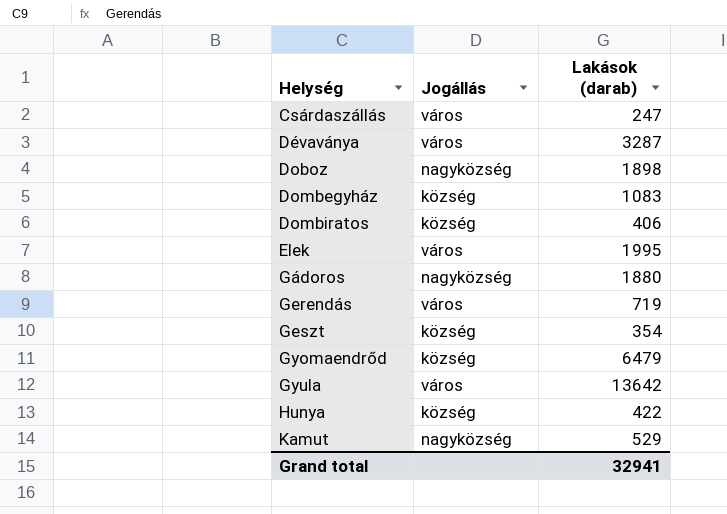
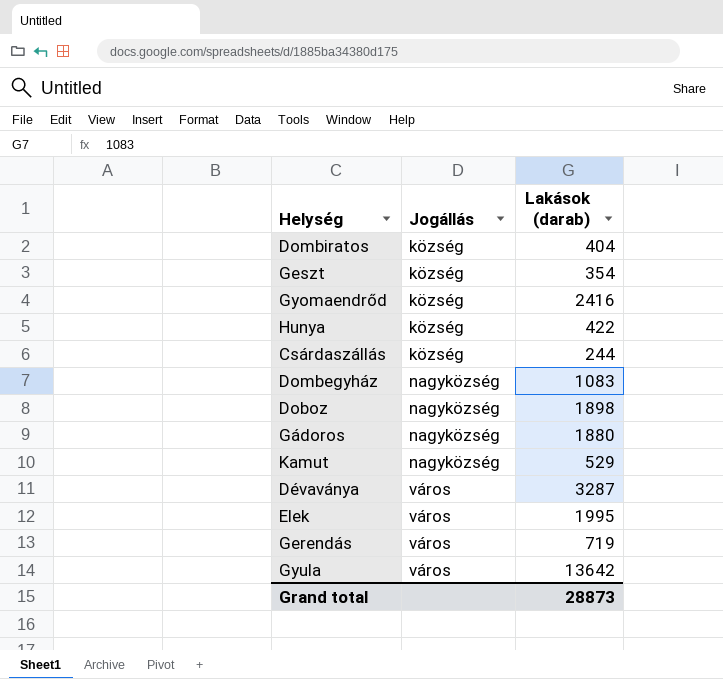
row order: Helység ascending -> Jogállás ascending
Dombiratos | Lakások (darab): 406 -> 404
Gyomaendrőd | Lakások (darab): 6479 -> 2416
Csárdaszállás | Jogállás: város -> község
Csárdaszállás | Lakások (darab): 247 -> 244
Dombegyház | Jogállás: község -> nagyközség
Grand total | Lakások (darab): 32941 -> 28873

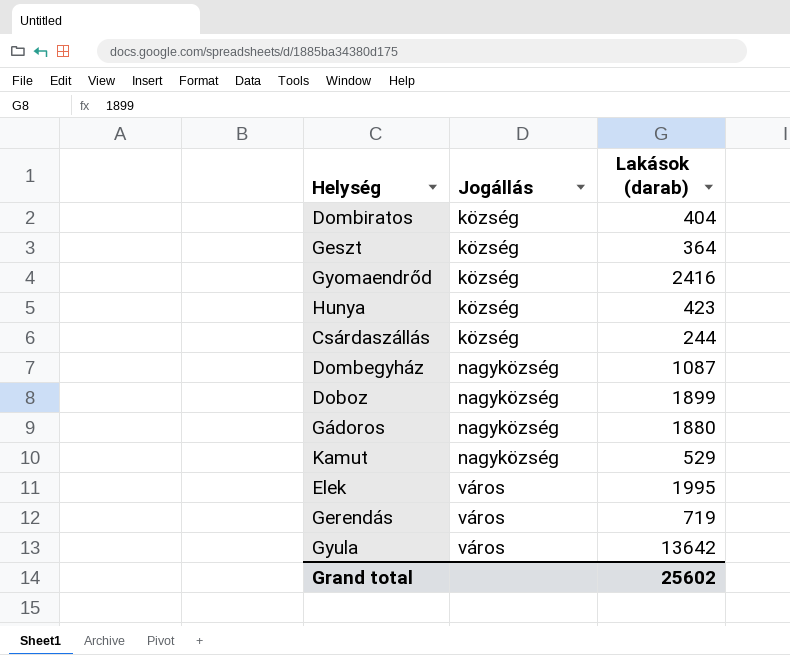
row Dévaványa: város | 3287 -> none
Geszt | Lakások (darab): 354 -> 364
Hunya | Lakások (darab): 422 -> 423
Dombegyház | Lakások (darab): 1083 -> 1087
Doboz | Lakások (darab): 1898 -> 1899
Grand total | Lakások (darab): 28873 -> 25602

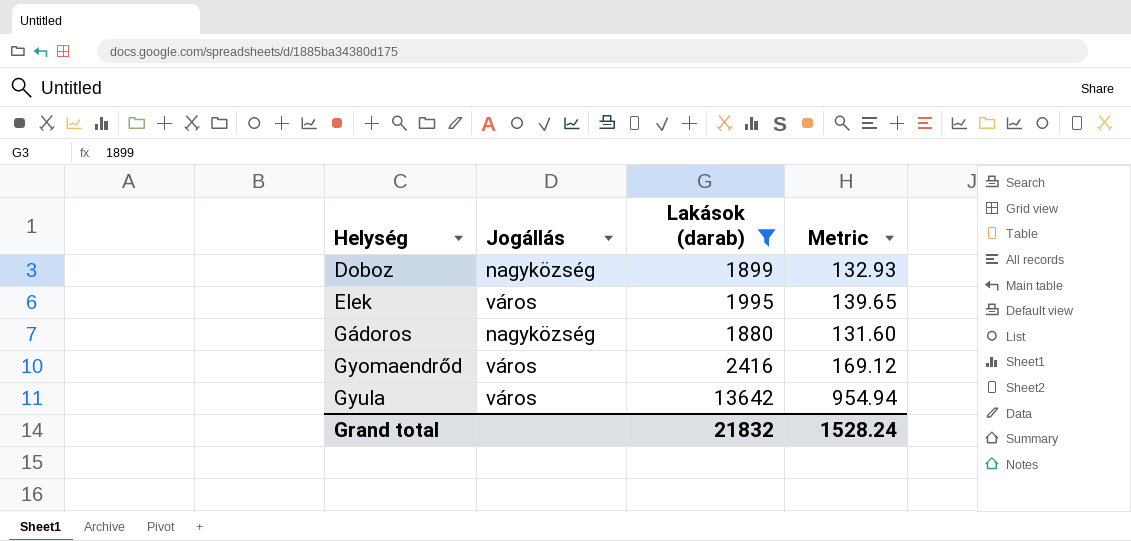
filter: none -> Lakások (darab) >= 1880
row order: Jogállás ascending -> Helység ascending
column Metric | formula: none -> [Lakások (darab)] * 0.07
Gyomaendrőd | Jogállás: község -> város
Grand total | Lakások (darab): 25602 -> 21832

